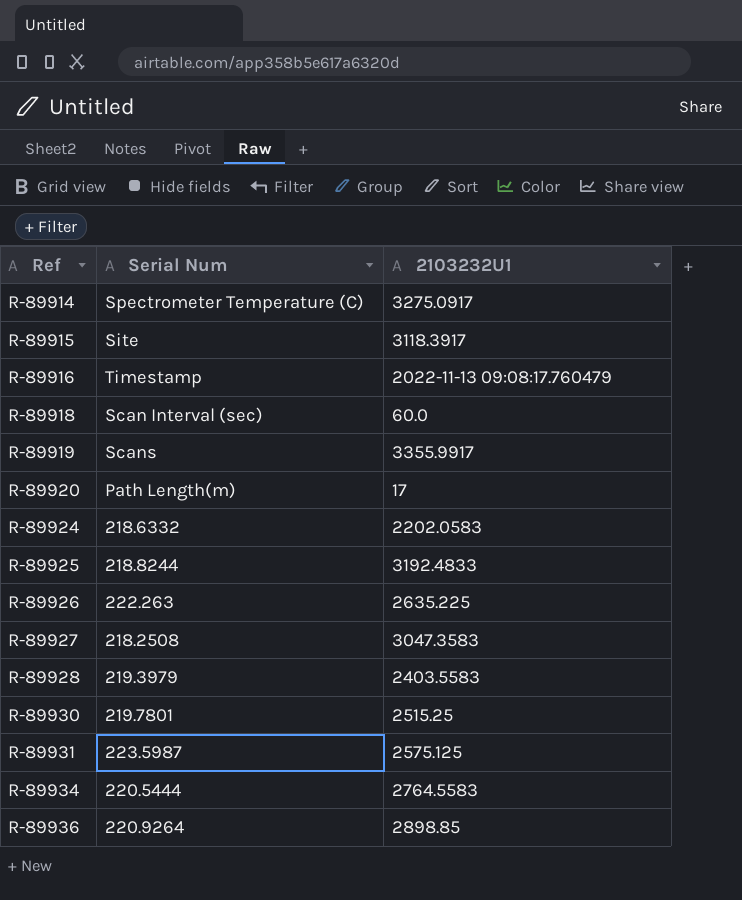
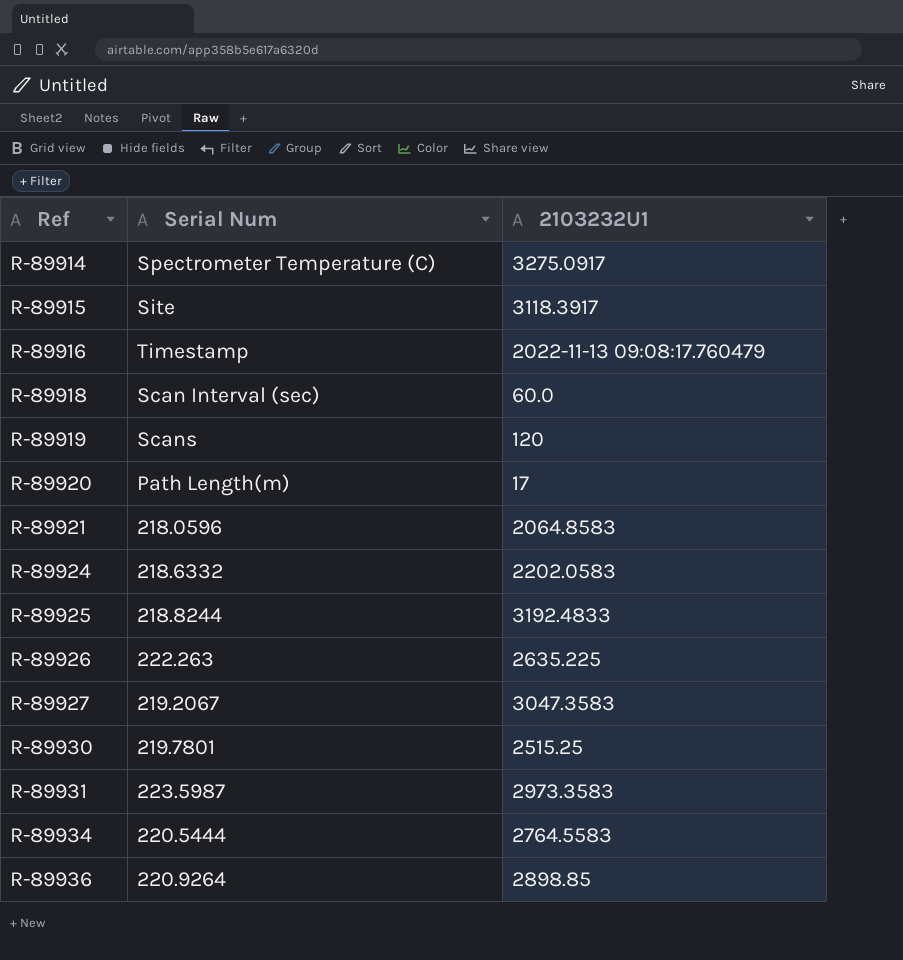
row R-89928: 219.3979 | 2403.5583 -> none
R-89919 | 2103232U1: 3355.9917 -> 120
row R-89921: none -> 218.0596 | 2064.8583
R-89927 | Serial Num: 218.2508 -> 219.2067
R-89931 | 2103232U1: 2575.125 -> 2973.3583

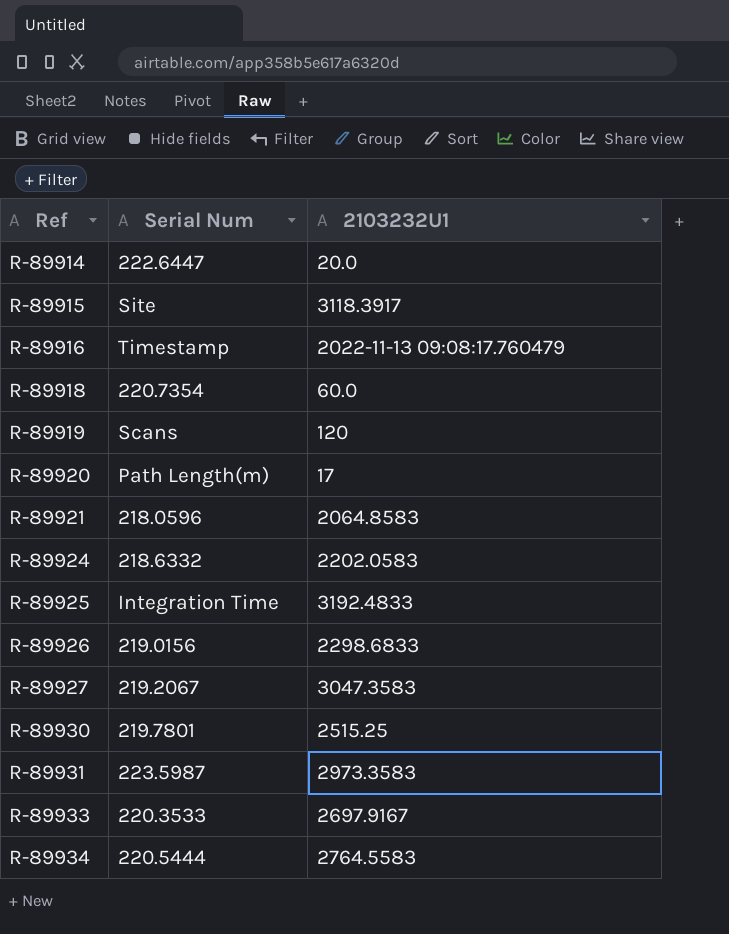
row R-89936: 220.9264 | 2898.85 -> none
R-89914 | Serial Num: Spectrometer Temperature (C) -> 222.6447
R-89914 | 2103232U1: 3275.0917 -> 20.0
R-89918 | Serial Num: Scan Interval (sec) -> 220.7354
R-89925 | Serial Num: 218.8244 -> Integration Time
R-89926 | Serial Num: 222.263 -> 219.0156
R-89926 | 2103232U1: 2635.225 -> 2298.6833
row R-89933: none -> 220.3533 | 2697.9167

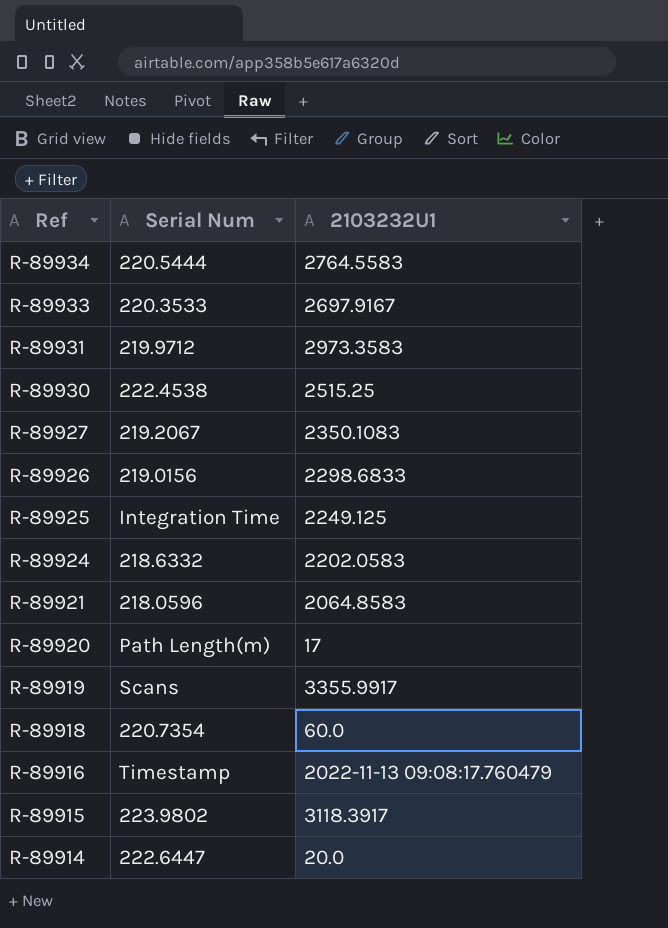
row order: Ref ascending -> Ref descending
R-89931 | Serial Num: 223.5987 -> 219.9712
R-89930 | Serial Num: 219.7801 -> 222.4538
R-89927 | 2103232U1: 3047.3583 -> 2350.1083
R-89925 | 2103232U1: 3192.4833 -> 2249.125
R-89919 | 2103232U1: 120 -> 3355.9917
R-89915 | Serial Num: Site -> 223.9802

